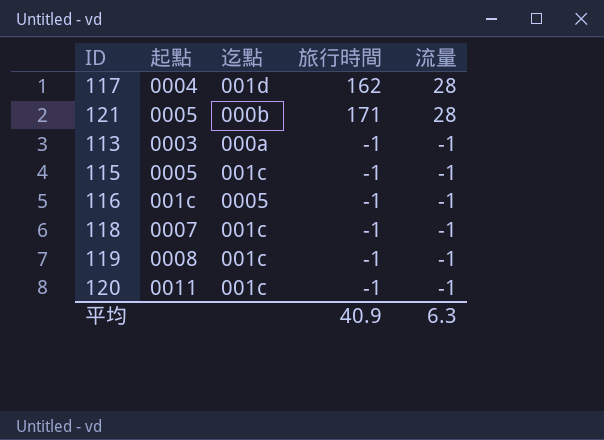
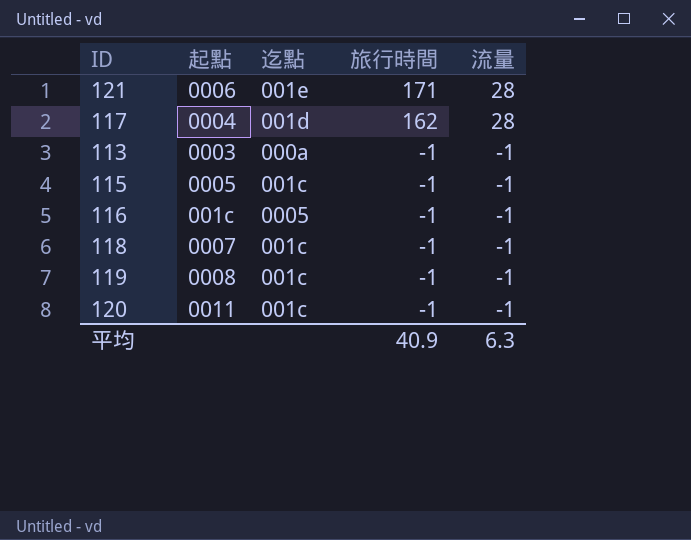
row order: 流量 descending -> 旅行時間 descending
121 | 起點: 0005 -> 0006
121 | 迄點: 000b -> 001e

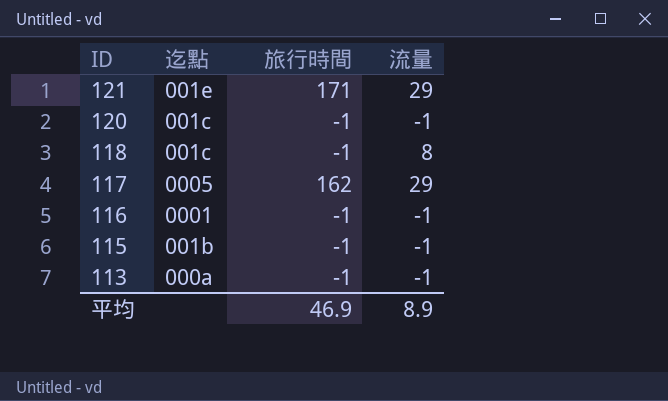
row order: 旅行時間 descending -> ID descending
column 起點 | position: 2 -> none
row 119: 0008 | 001c | -1 | -1 -> none
121 | 流量: 28 -> 29
118 | 流量: -1 -> 8
117 | 迄點: 001d -> 0005
117 | 流量: 28 -> 29
116 | 迄點: 0005 -> 0001
115 | 迄點: 001c -> 001b
平均 | 旅行時間: 40.9 -> 46.9
平均 | 流量: 6.3 -> 8.9

